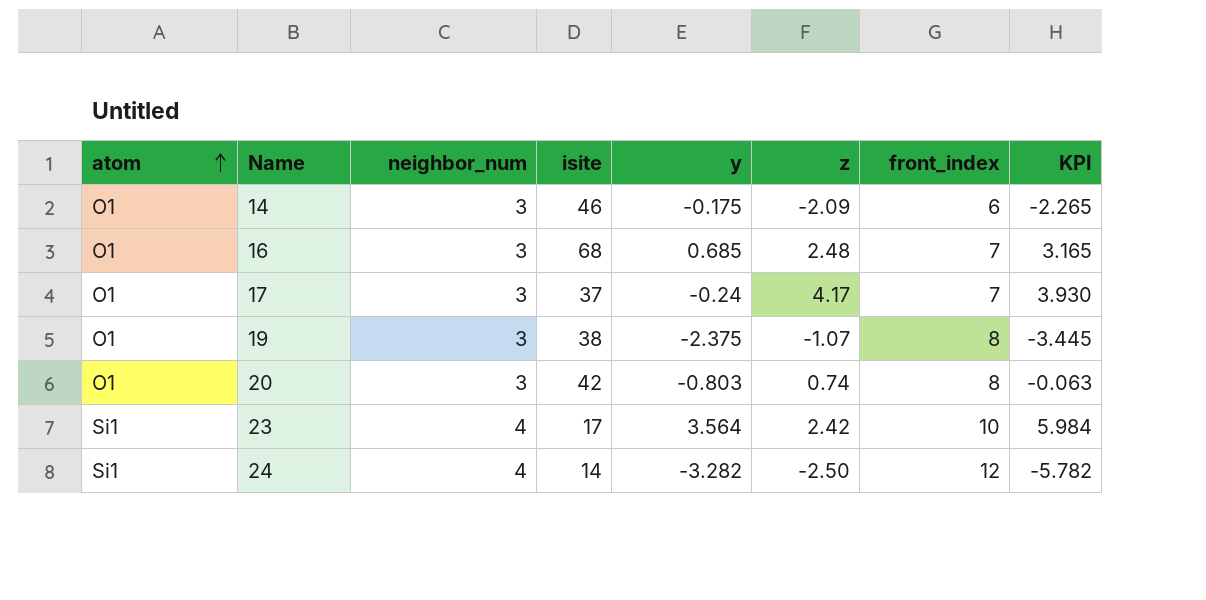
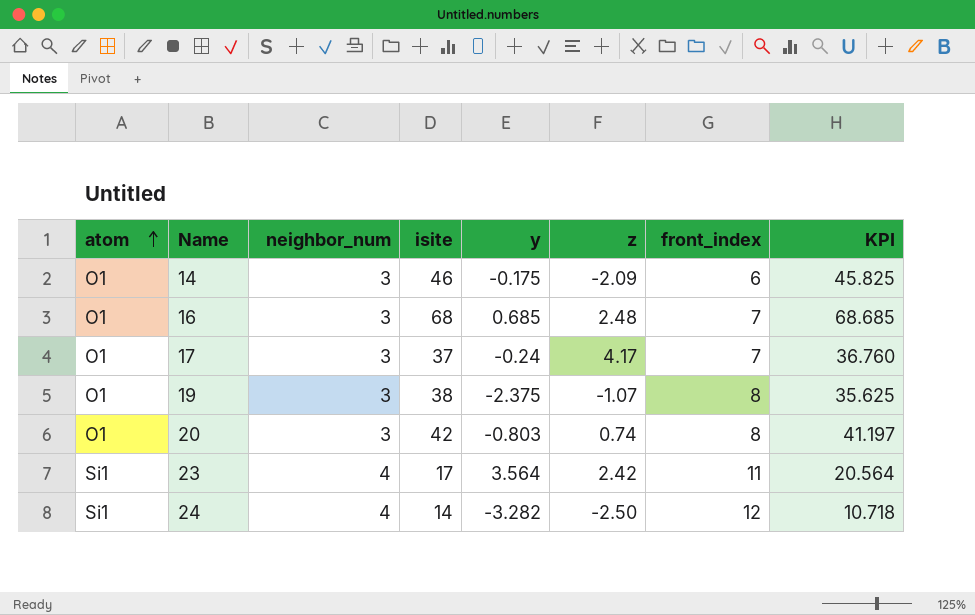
column KPI | formula: [y] + [z] -> [isite] + [y]
23 | front_index: 10 -> 11

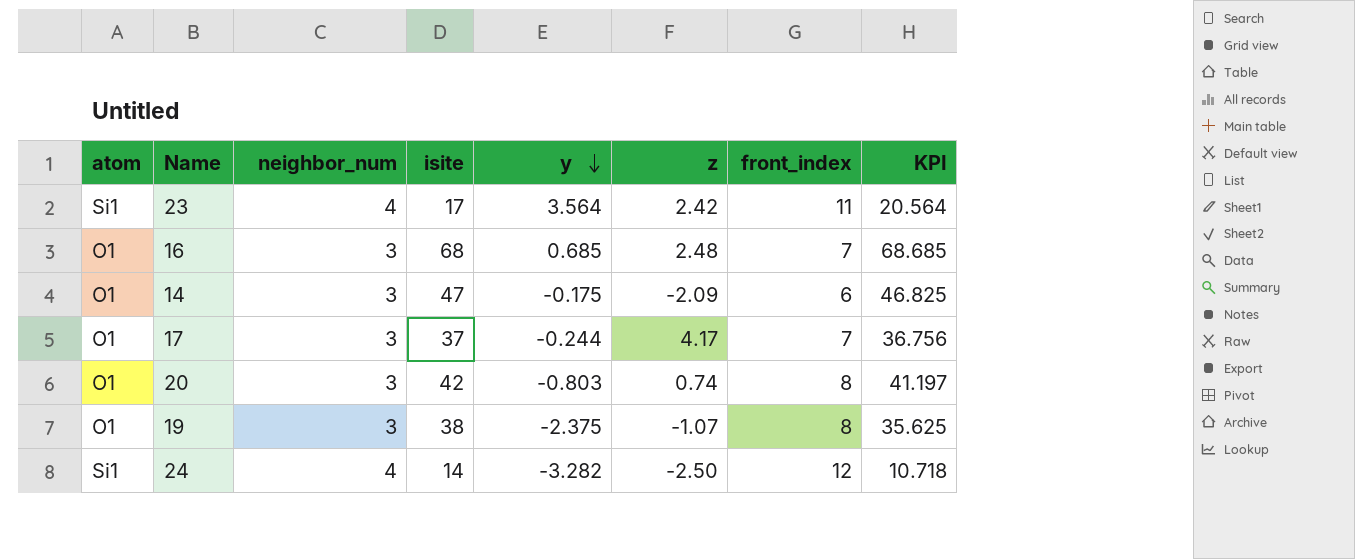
row order: atom ascending -> y descending
14 | isite: 46 -> 47
14 | KPI: 45.825 -> 46.825
17 | y: -0.24 -> -0.244
17 | KPI: 36.760 -> 36.756

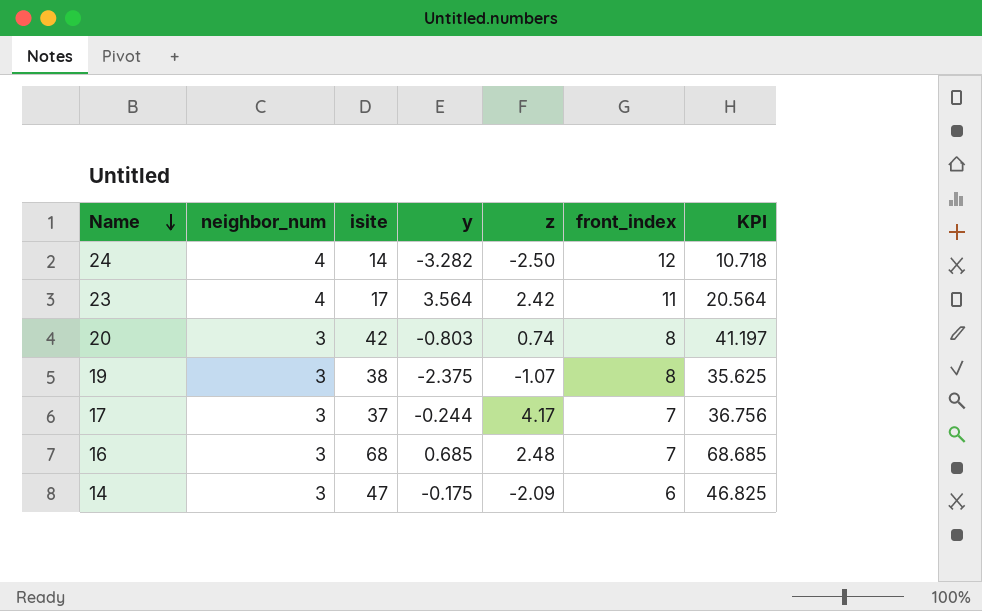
row order: y descending -> Name descending
column atom | position: 1 -> none

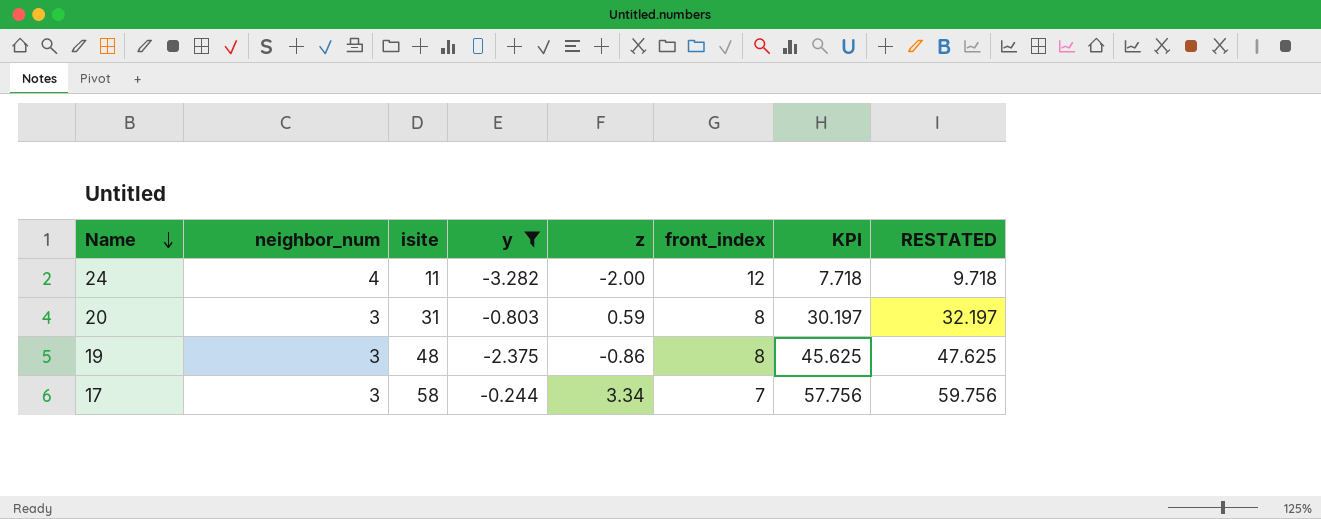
filter: none -> y <= -0.244
column RESTATED | formula: none -> [KPI] + 2
24 | isite: 14 -> 11
24 | z: -2.50 -> -2.00
24 | KPI: 10.718 -> 7.718
20 | isite: 42 -> 31
20 | z: 0.74 -> 0.59
20 | KPI: 41.197 -> 30.197
19 | isite: 38 -> 48
19 | z: -1.07 -> -0.86
19 | KPI: 35.625 -> 45.625
17 | isite: 37 -> 58
17 | z: 4.17 -> 3.34
17 | KPI: 36.756 -> 57.756

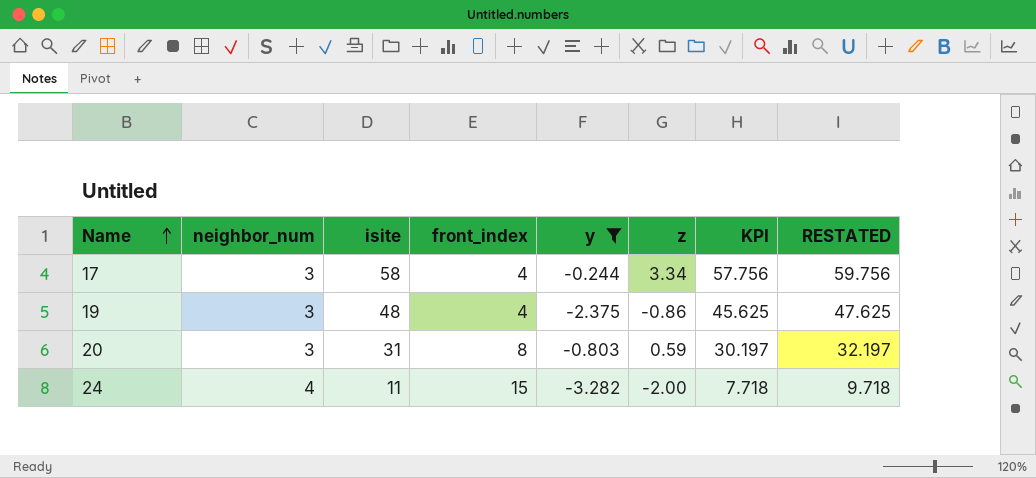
row order: Name descending -> Name ascending
column front_index | position: 6 -> 4
17 | front_index: 7 -> 4
19 | front_index: 8 -> 4
24 | front_index: 12 -> 15

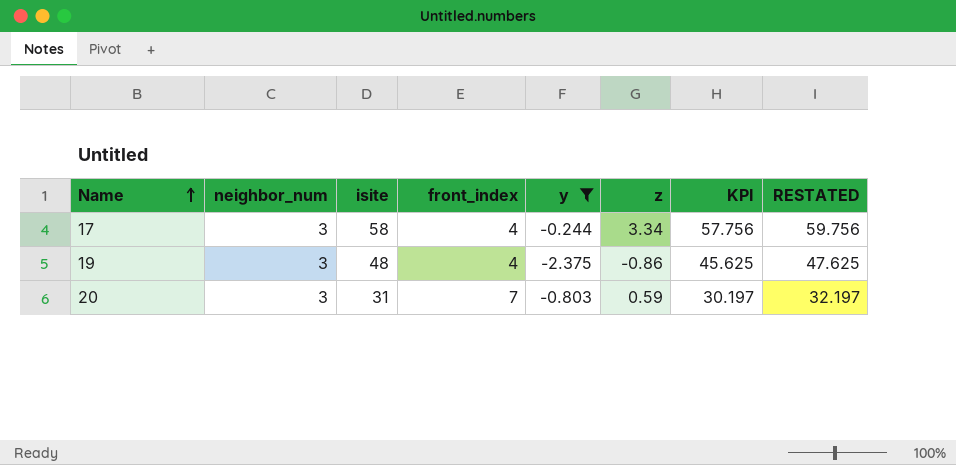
row 24: 4 | 11 | 15 | -3.282 | -2.00 | 7.718 | 9.718 -> none
20 | front_index: 8 -> 7

